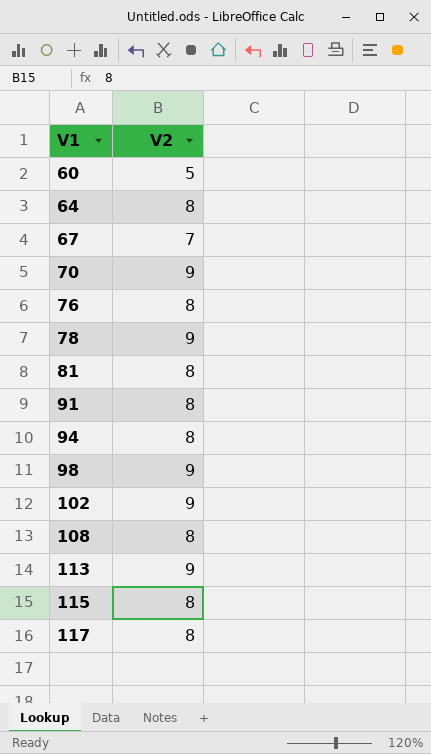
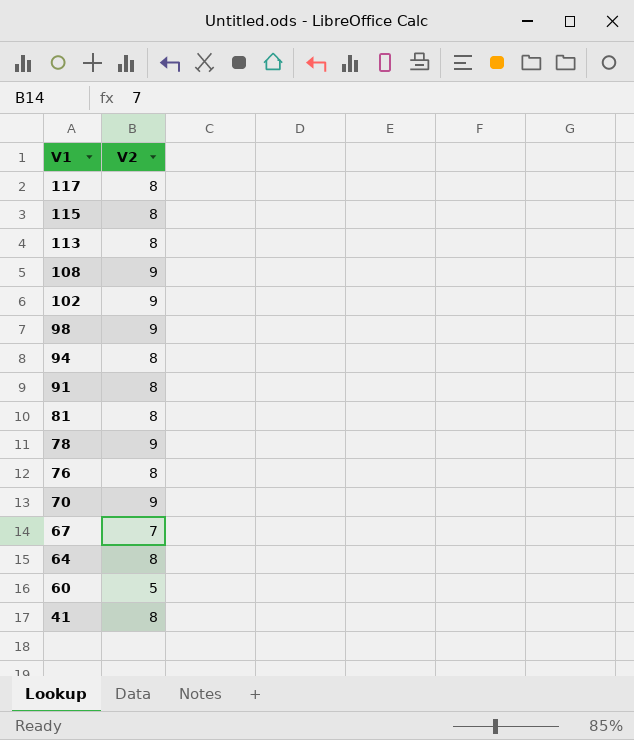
row order: V1 ascending -> V1 descending
113 | V2: 9 -> 8
108 | V2: 8 -> 9
row 41: none -> 8

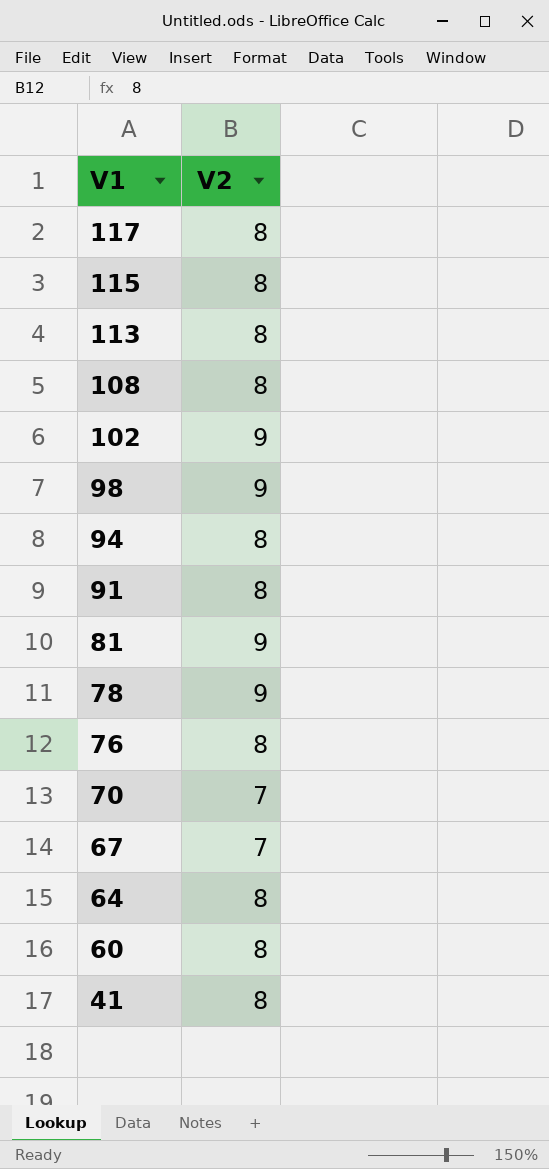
108 | V2: 9 -> 8
81 | V2: 8 -> 9
70 | V2: 9 -> 7
60 | V2: 5 -> 8

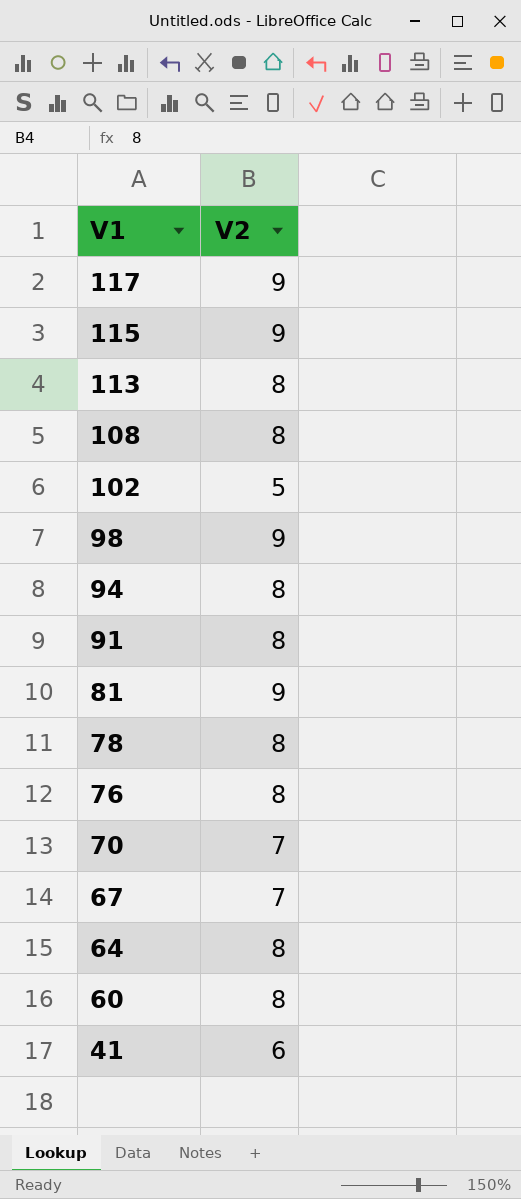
117 | V2: 8 -> 9
115 | V2: 8 -> 9
102 | V2: 9 -> 5
78 | V2: 9 -> 8
41 | V2: 8 -> 6

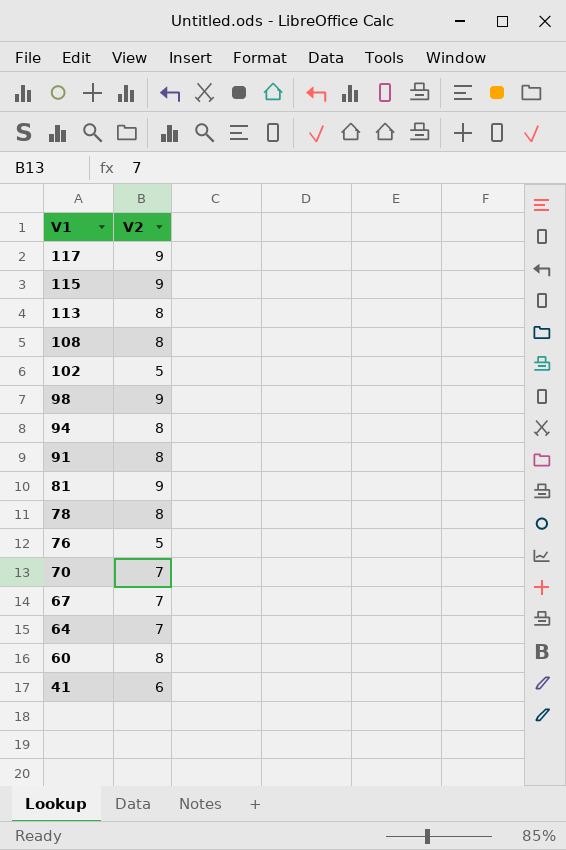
76 | V2: 8 -> 5
64 | V2: 8 -> 7

